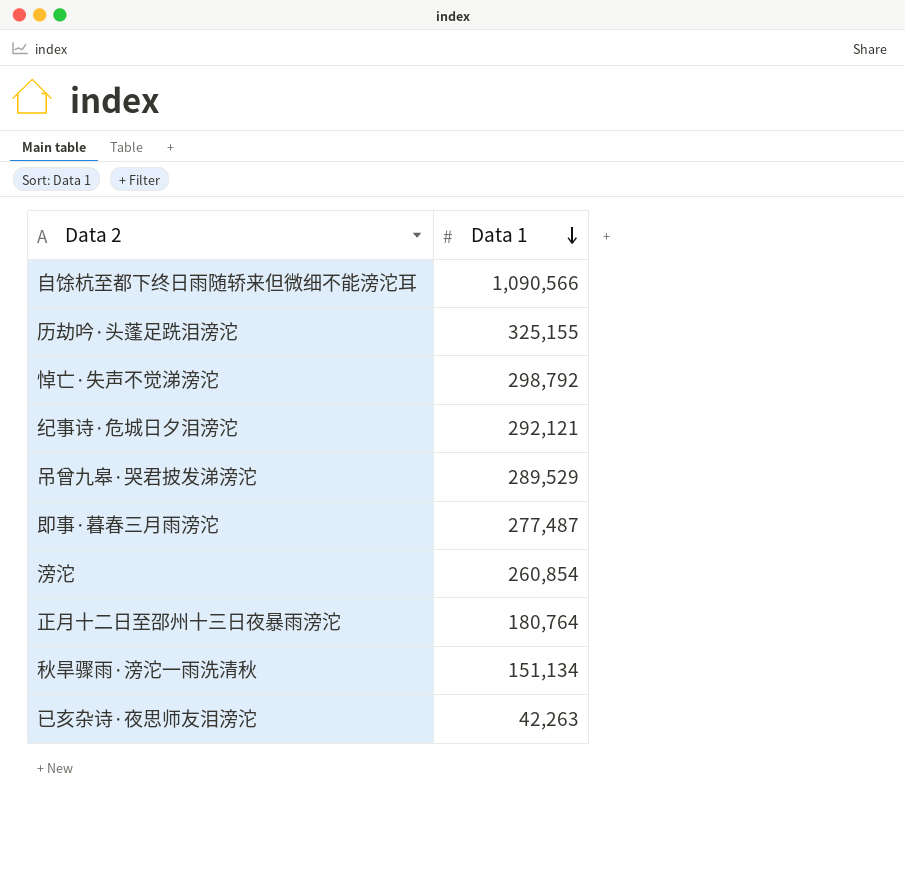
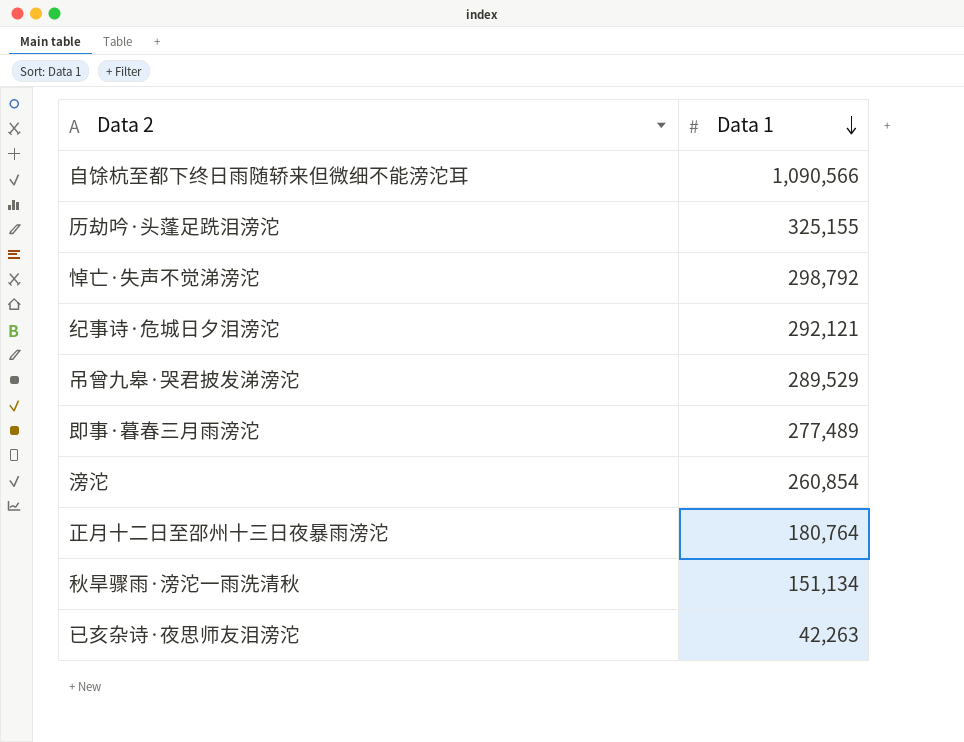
即事·暮春三月雨滂沱 | Data 1: 277,487 -> 277,489

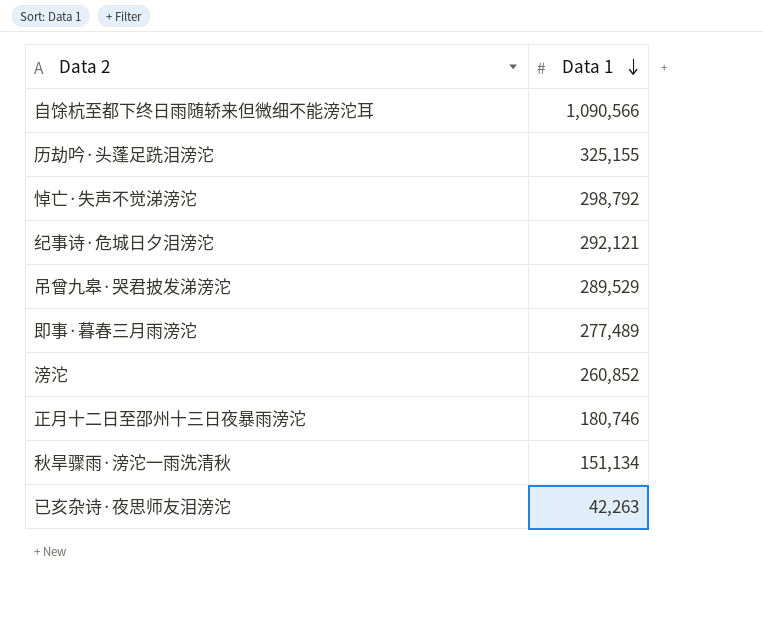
滂沱 | Data 1: 260,854 -> 260,852
正月十二日至邵州十三日夜暴雨滂沱 | Data 1: 180,764 -> 180,746

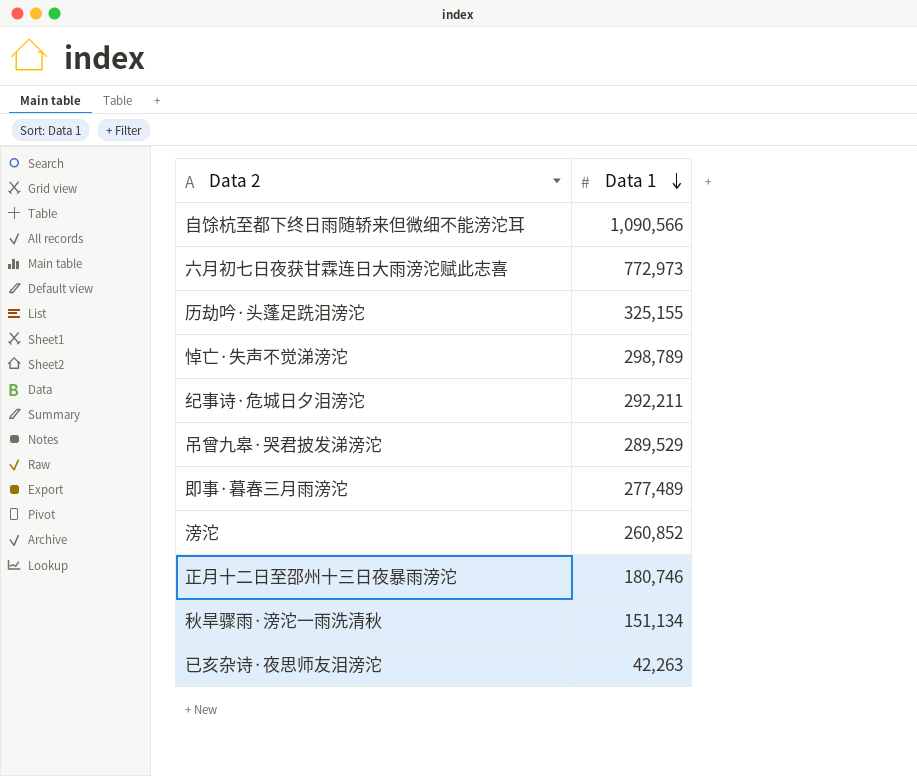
row 六月初七日夜获甘霖连日大雨滂沱赋此志喜: none -> 772,973
悼亡·失声不觉涕滂沱 | Data 1: 298,792 -> 298,789
纪事诗·危城日夕泪滂沱 | Data 1: 292,121 -> 292,211

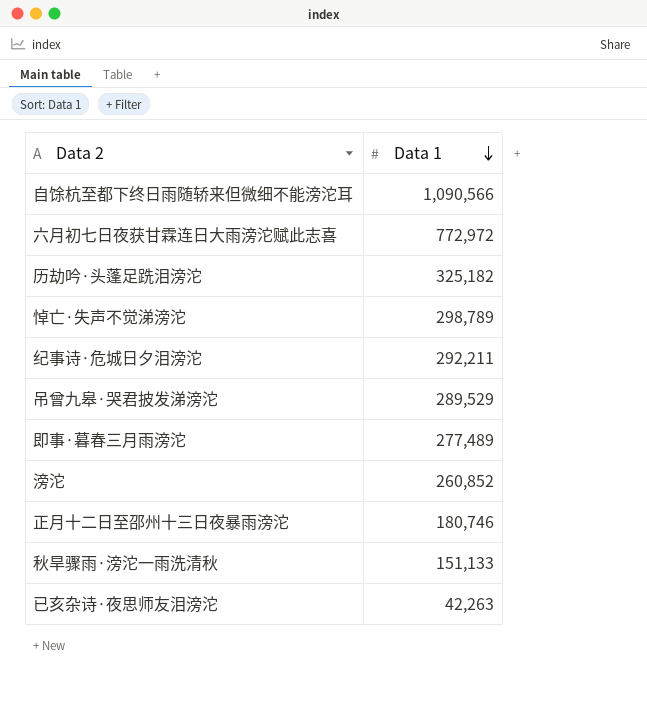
六月初七日夜获甘霖连日大雨滂沱赋此志喜 | Data 1: 772,973 -> 772,972
历劫吟·头蓬足跣泪滂沱 | Data 1: 325,155 -> 325,182
秋旱骤雨·滂沱一雨洗清秋 | Data 1: 151,134 -> 151,133

